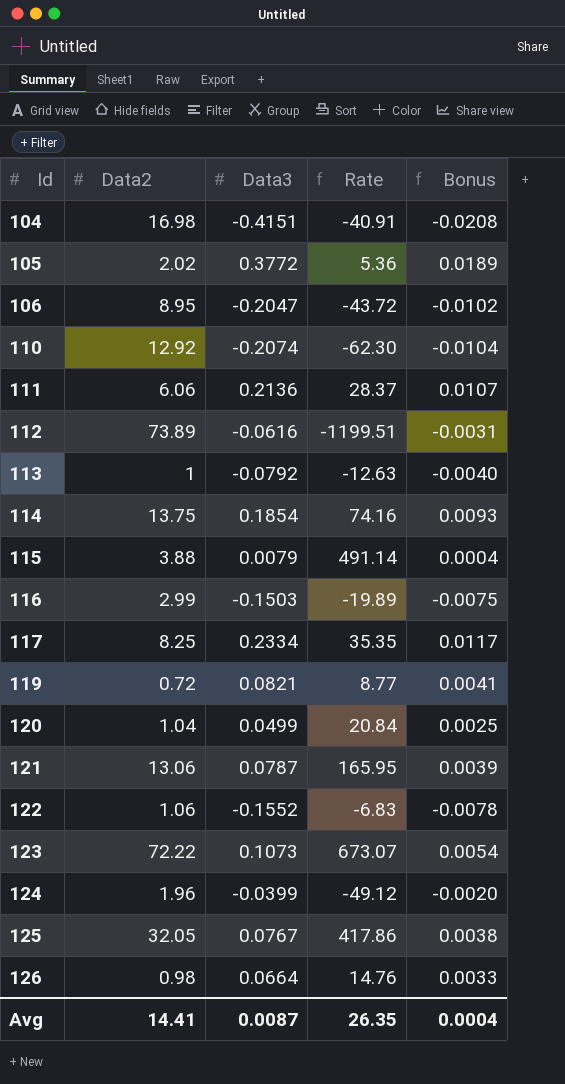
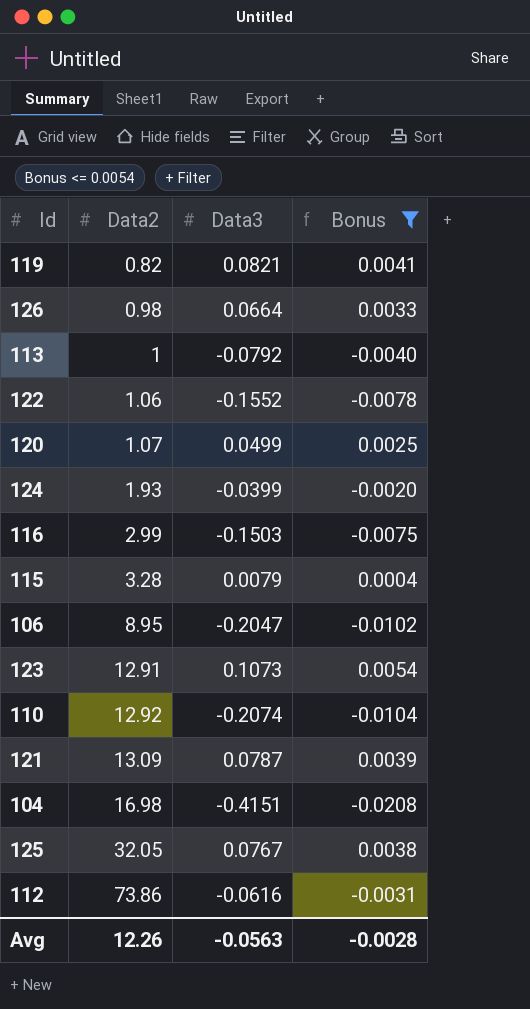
filter: none -> Bonus <= 0.0054
row order: Id ascending -> Data2 ascending
column Rate | formula: [Data2] / [Data3] -> none
119 | Data2: 0.72 -> 0.82
120 | Data2: 1.04 -> 1.07
124 | Data2: 1.96 -> 1.93
115 | Data2: 3.88 -> 3.28
123 | Data2: 72.22 -> 12.91
121 | Data2: 13.06 -> 13.09
112 | Data2: 73.89 -> 73.86
Avg | Data2: 14.41 -> 12.26
Avg | Data3: 0.0087 -> -0.0563
Avg | Bonus: 0.0004 -> -0.0028

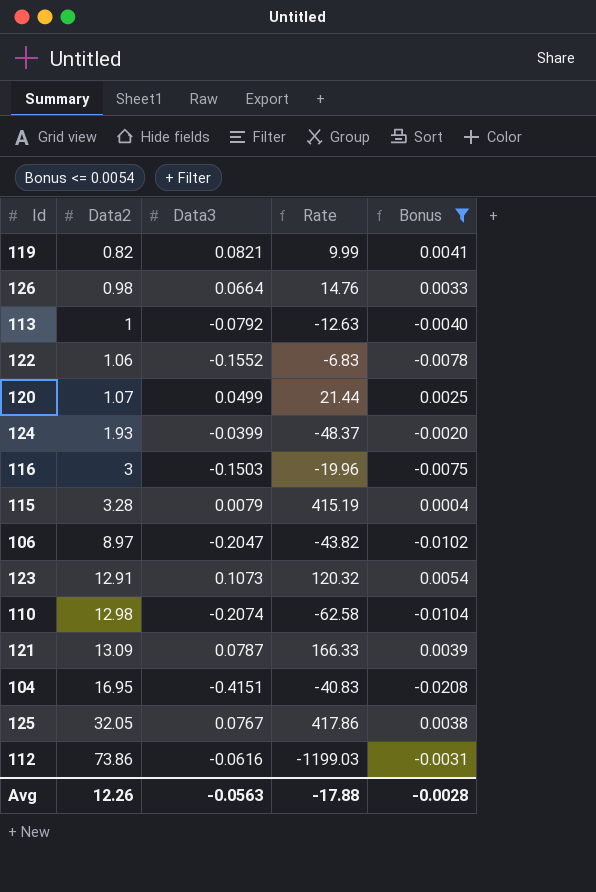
column Rate | formula: none -> [Data2] / [Data3]
116 | Data2: 2.99 -> 3
106 | Data2: 8.95 -> 8.97
110 | Data2: 12.92 -> 12.98
104 | Data2: 16.98 -> 16.95

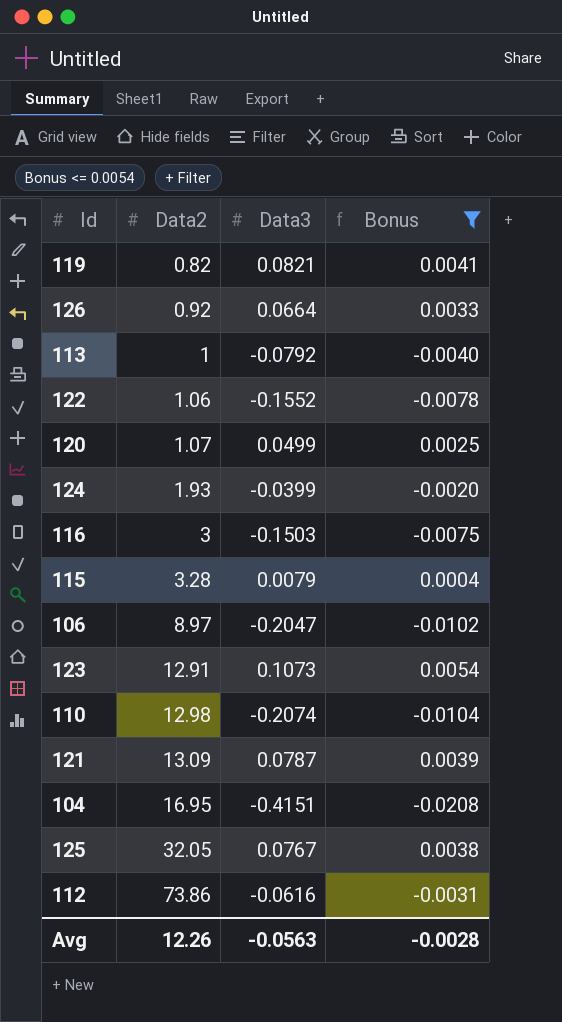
column Rate | formula: [Data2] / [Data3] -> none
126 | Data2: 0.98 -> 0.92

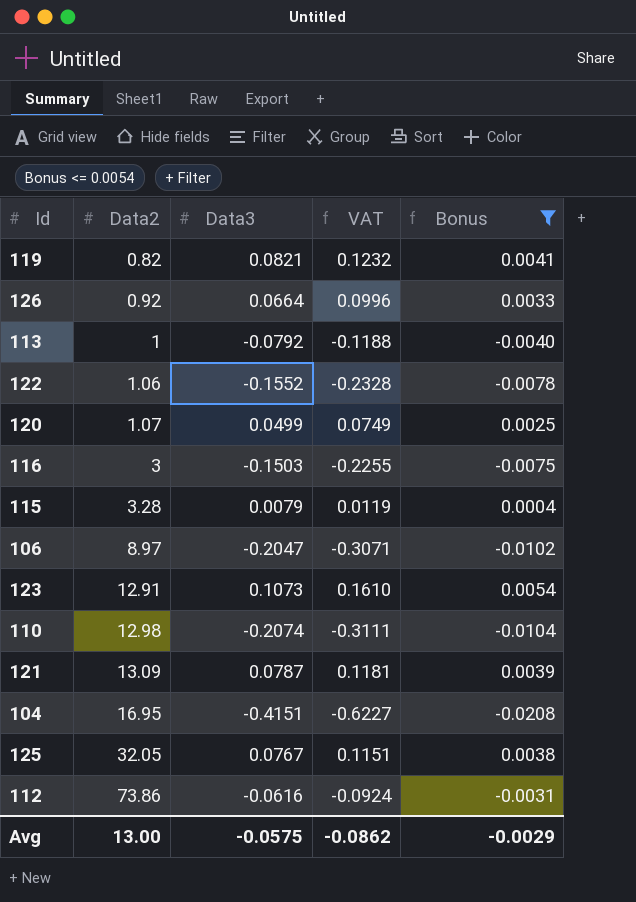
column VAT | formula: none -> [Data3] * 1.5
row 124: 1.93 | -0.0399 | -0.0020 -> none
Avg | Data2: 12.26 -> 13.00
Avg | Data3: -0.0563 -> -0.0575
Avg | Bonus: -0.0028 -> -0.0029

